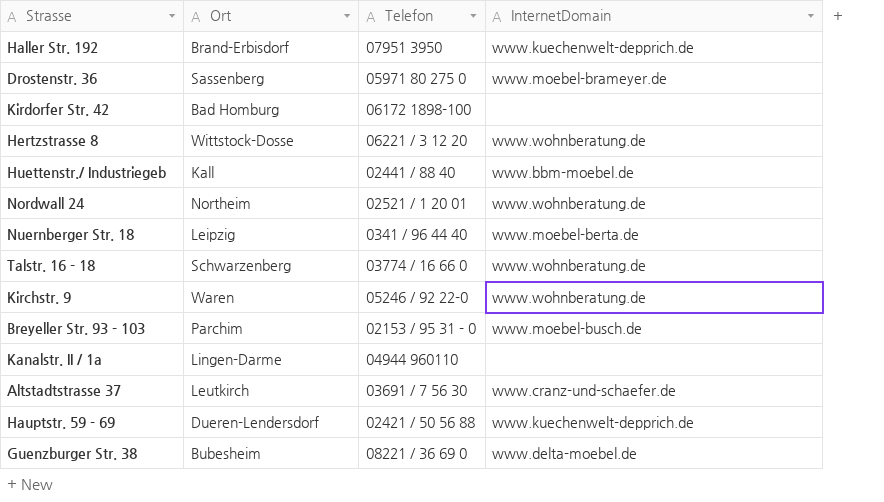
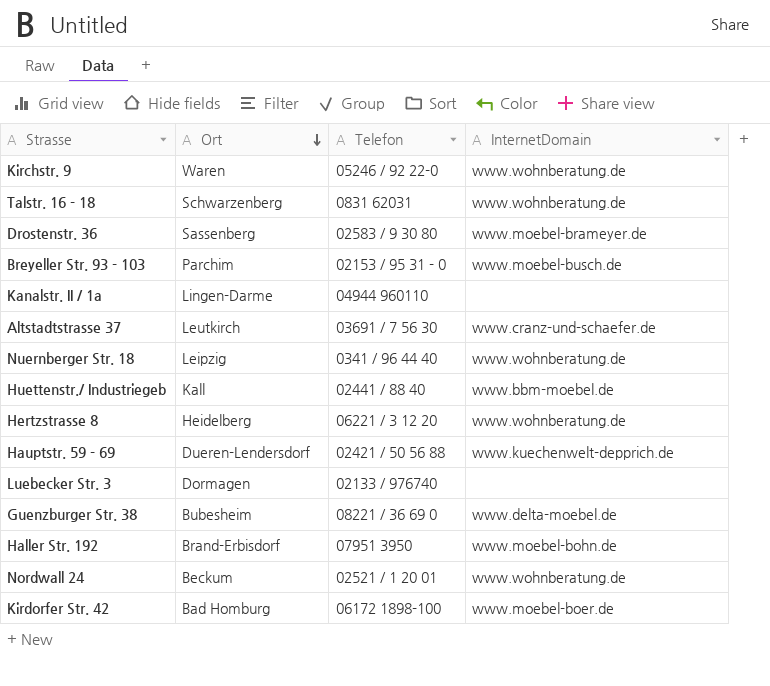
row order: none -> Ort descending
Talstr. 16 - 18 | Telefon: 03774 / 16 66 0 -> 0831 62031
Drostenstr. 36 | Telefon: 05971 80 275 0 -> 02583 / 9 30 80
Nuernberger Str. 18 | InternetDomain: www.moebel-berta.de -> www.wohnberatung.de
Hertzstrasse 8 | Ort: Wittstock-Dosse -> Heidelberg
row Luebecker Str. 3: none -> Dormagen | 02133 / 976740 | none
Haller Str. 192 | InternetDomain: www.kuechenwelt-depprich.de -> www.moebel-bohn.de
Nordwall 24 | Ort: Northeim -> Beckum
Kirdorfer Str. 42 | InternetDomain: none -> www.moebel-boer.de

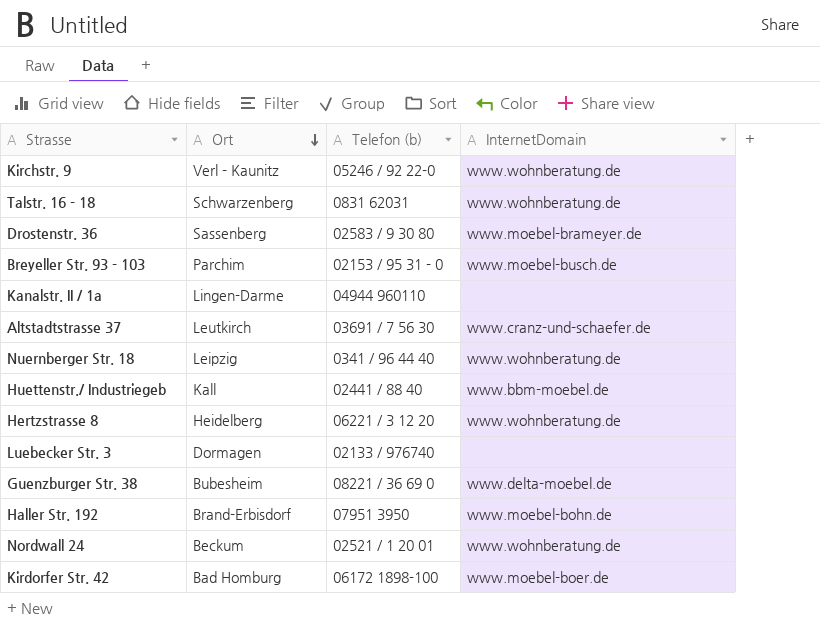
column name: Telefon -> Telefon (b)
row Hauptstr. 59 - 69: Dueren-Lendersdorf | 02421 / 50 56 88 | www.kuechenwelt-depprich.de -> none
Kirchstr. 9 | Ort: Waren -> Verl - Kaunitz

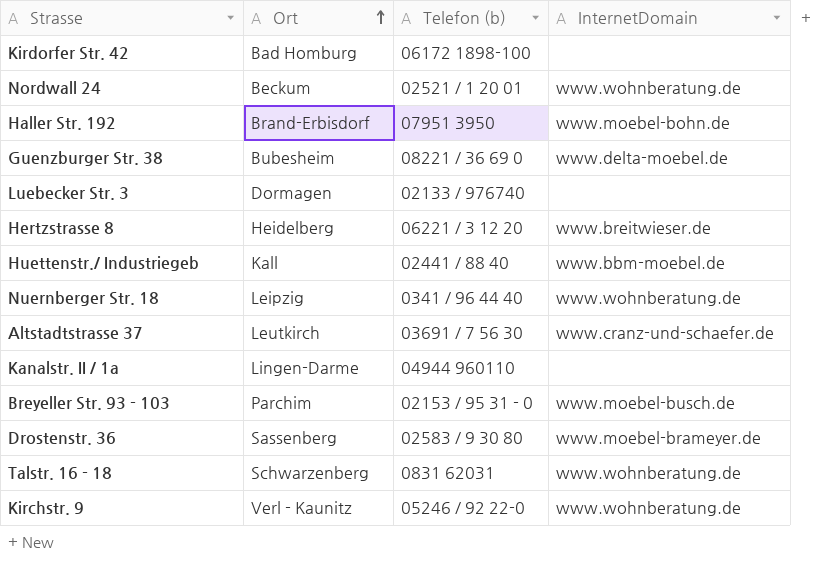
row order: Ort descending -> Ort ascending
Kirdorfer Str. 42 | InternetDomain: www.moebel-boer.de -> none
Hertzstrasse 8 | InternetDomain: www.wohnberatung.de -> www.breitwieser.de

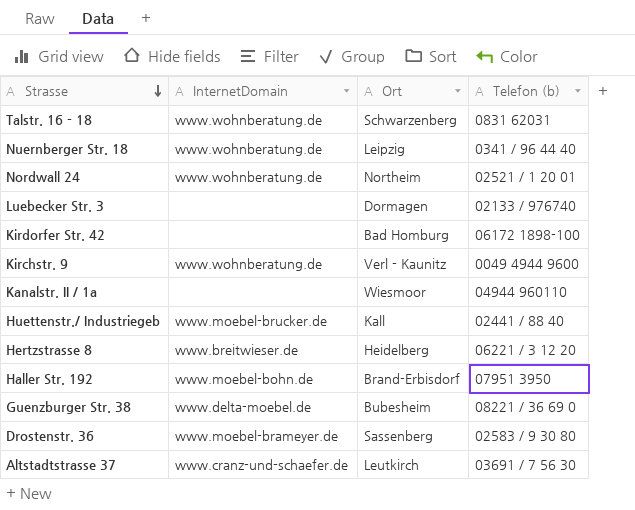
row order: Ort ascending -> Strasse descending
column InternetDomain | position: 4 -> 2
row Breyeller Str. 93 - 103: Parchim | 02153 / 95 31 - 0 | www.moebel-busch.de -> none
Nordwall 24 | Ort: Beckum -> Northeim
Kirchstr. 9 | Telefon (b): 05246 / 92 22-0 -> 0049 4944 9600
Kanalstr. II / 1a | Ort: Lingen-Darme -> Wiesmoor
Huettenstr./ Industriegeb | InternetDomain: www.bbm-moebel.de -> www.moebel-brucker.de

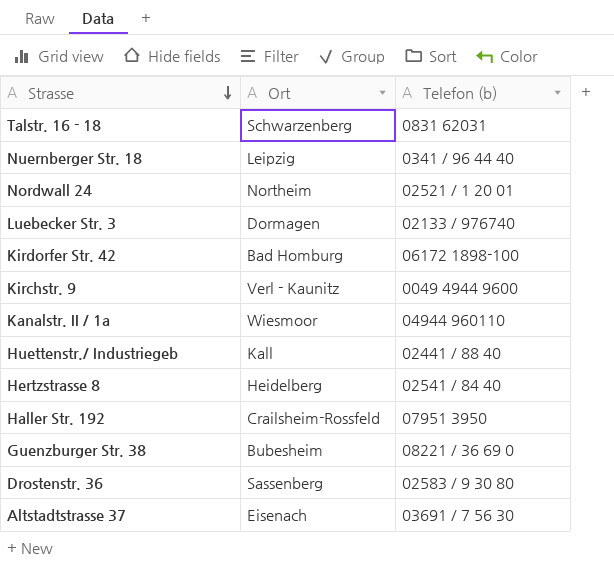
column InternetDomain | position: 2 -> none
Hertzstrasse 8 | Telefon (b): 06221 / 3 12 20 -> 02541 / 84 40
Haller Str. 192 | Ort: Brand-Erbisdorf -> Crailsheim-Rossfeld
Altstadtstrasse 37 | Ort: Leutkirch -> Eisenach

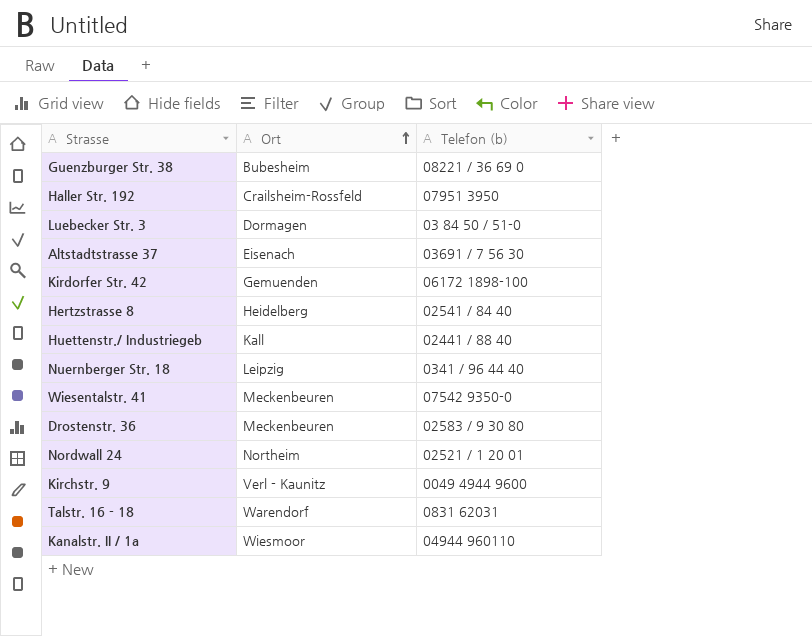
row order: Strasse descending -> Ort ascending
Luebecker Str. 3 | Telefon (b): 02133 / 976740 -> 03 84 50 / 51-0
Kirdorfer Str. 42 | Ort: Bad Homburg -> Gemuenden
row Wiesentalstr. 41: none -> Meckenbeuren | 07542 9350-0
Drostenstr. 36 | Ort: Sassenberg -> Meckenbeuren
Talstr. 16 - 18 | Ort: Schwarzenberg -> Warendorf

